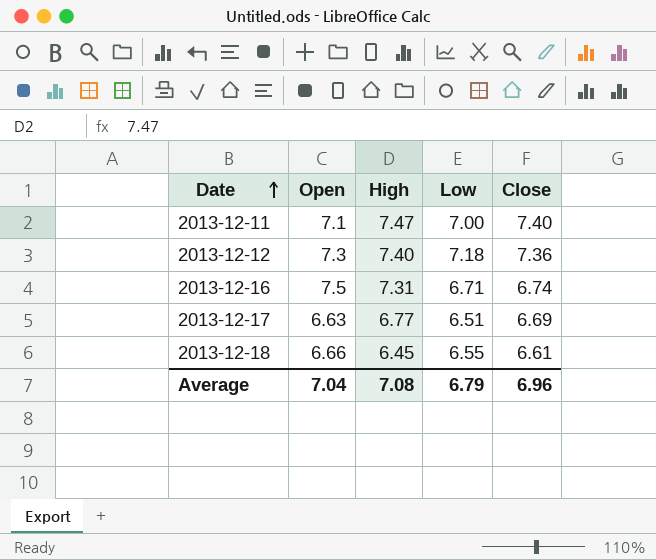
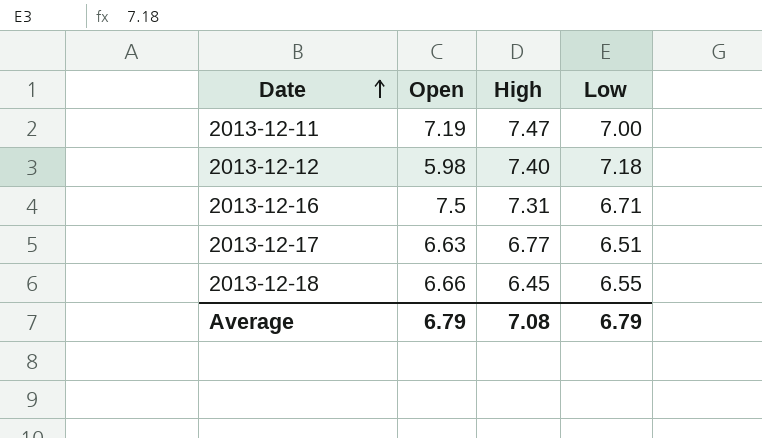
column Close | position: 5 -> none
2013-12-11 | Open: 7.1 -> 7.19
2013-12-12 | Open: 7.3 -> 5.98
Average | Open: 7.04 -> 6.79

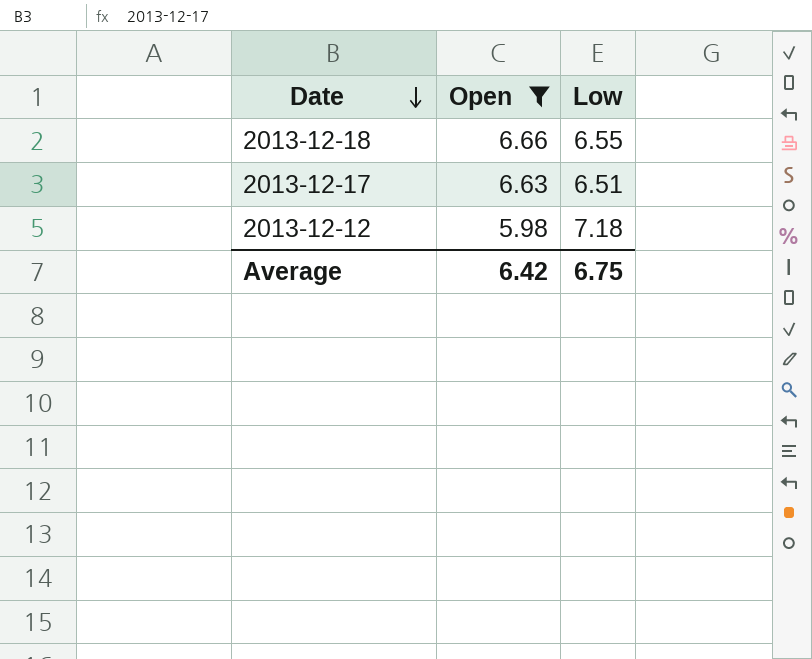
filter: none -> Open <= 6.66
row order: Date ascending -> Date descending
column High | position: 3 -> none
Average | Open: 6.79 -> 6.42
Average | Low: 6.79 -> 6.75

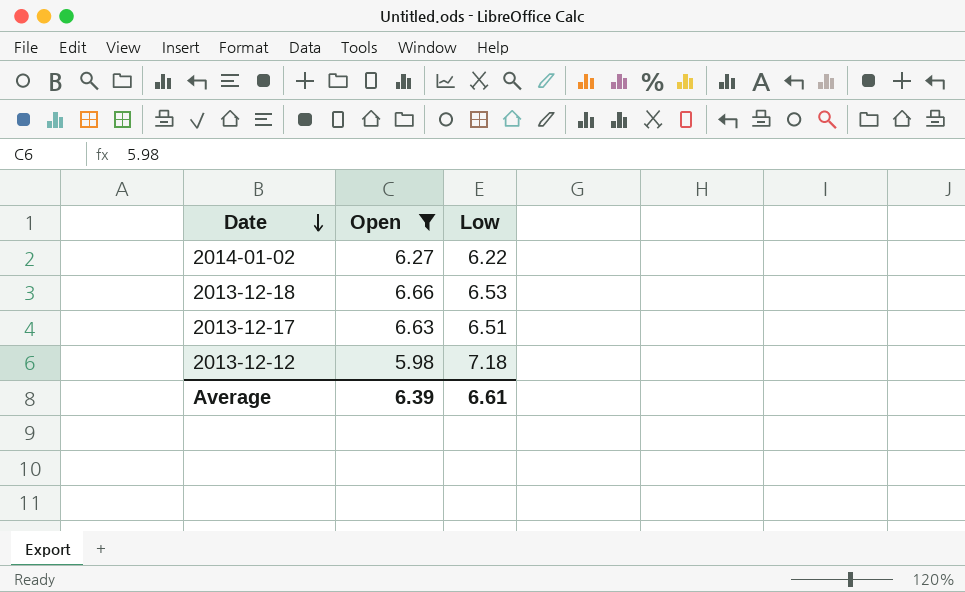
row 2014-01-02: none -> 6.27 | 6.22
2013-12-18 | Low: 6.55 -> 6.53
Average | Open: 6.42 -> 6.39
Average | Low: 6.75 -> 6.61

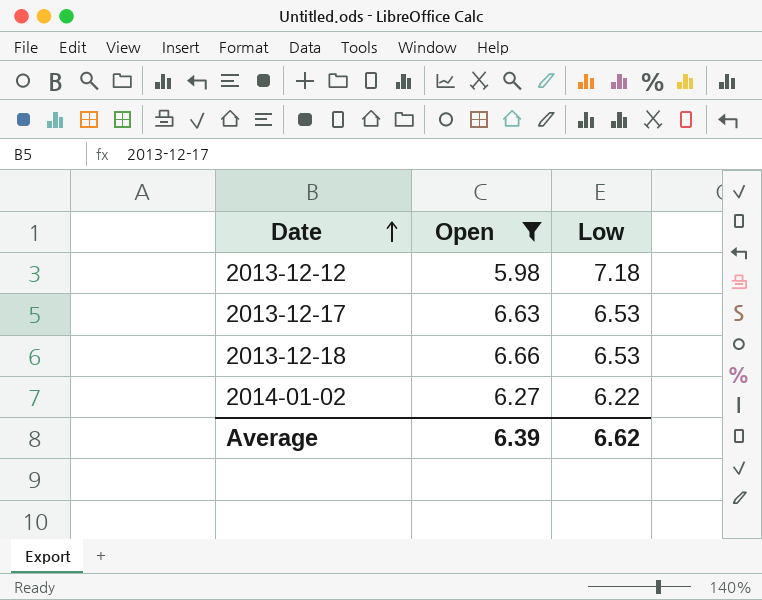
row order: Date descending -> Date ascending
2013-12-17 | Low: 6.51 -> 6.53
Average | Low: 6.61 -> 6.62

